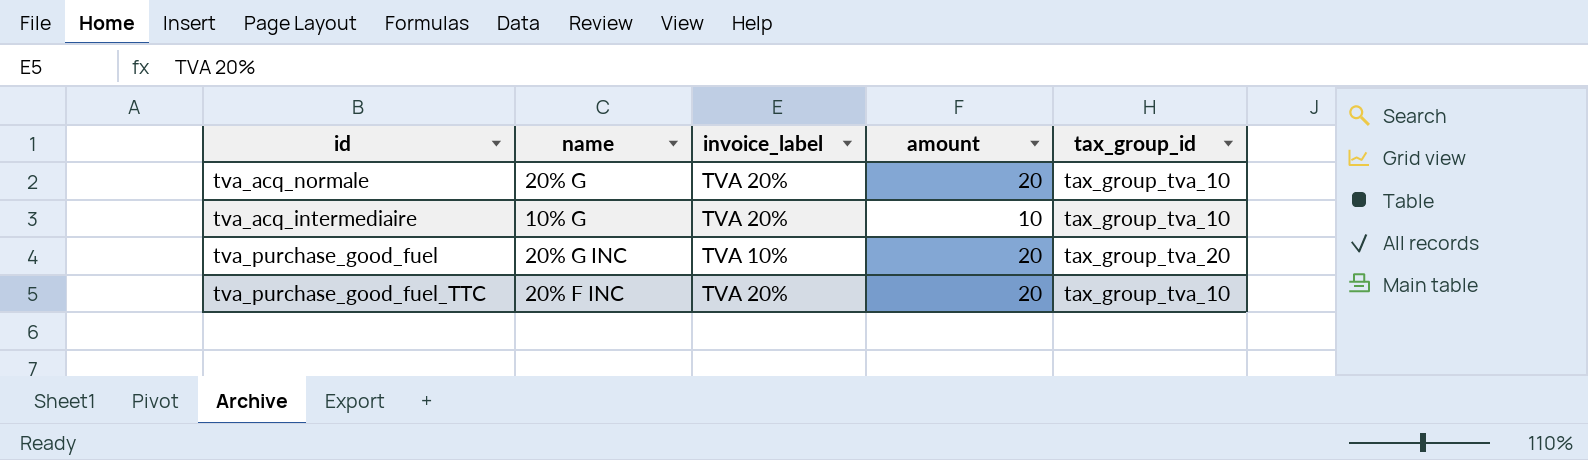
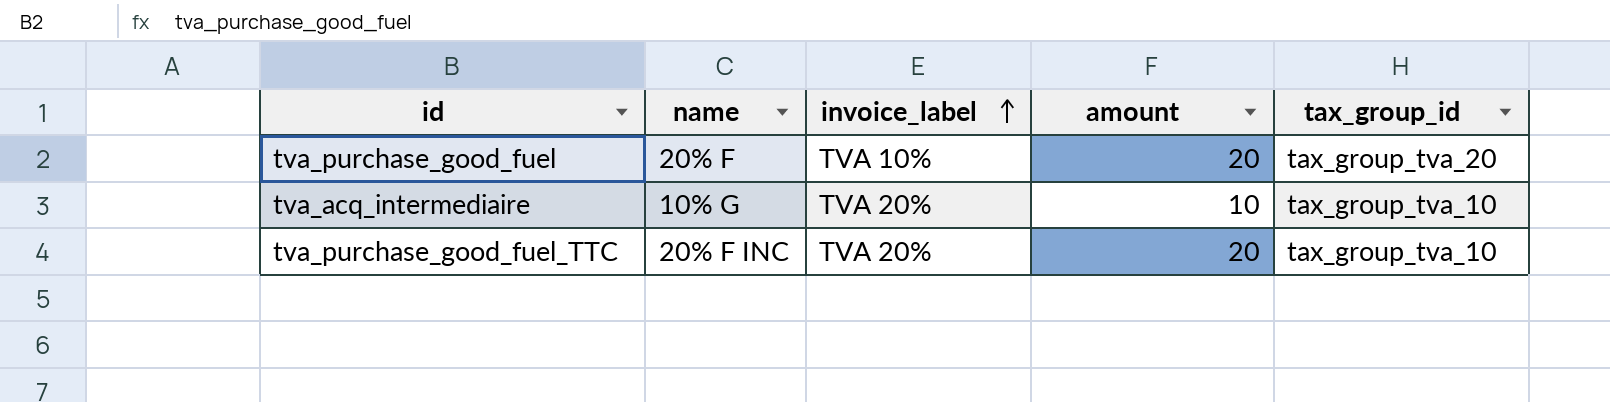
row order: none -> invoice_label ascending
row tva_acq_normale: 20% G | TVA 20% | 20 | tax_group_tva_10 -> none
tva_purchase_good_fuel | name: 20% G INC -> 20% F

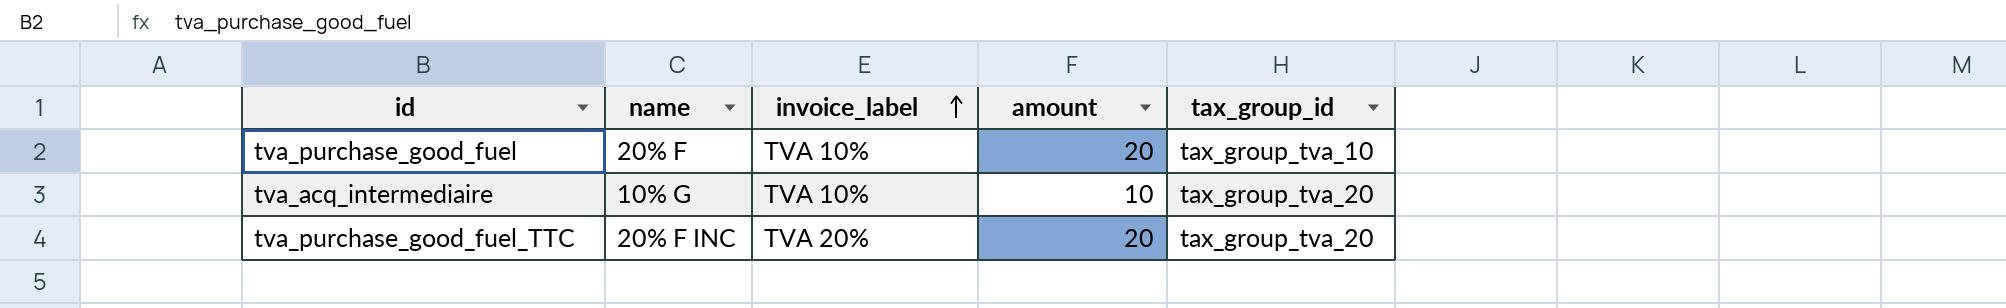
tva_purchase_good_fuel | tax_group_id: tax_group_tva_20 -> tax_group_tva_10
tva_acq_intermediaire | invoice_label: TVA 20% -> TVA 10%
tva_acq_intermediaire | tax_group_id: tax_group_tva_10 -> tax_group_tva_20
tva_purchase_good_fuel_TTC | tax_group_id: tax_group_tva_10 -> tax_group_tva_20

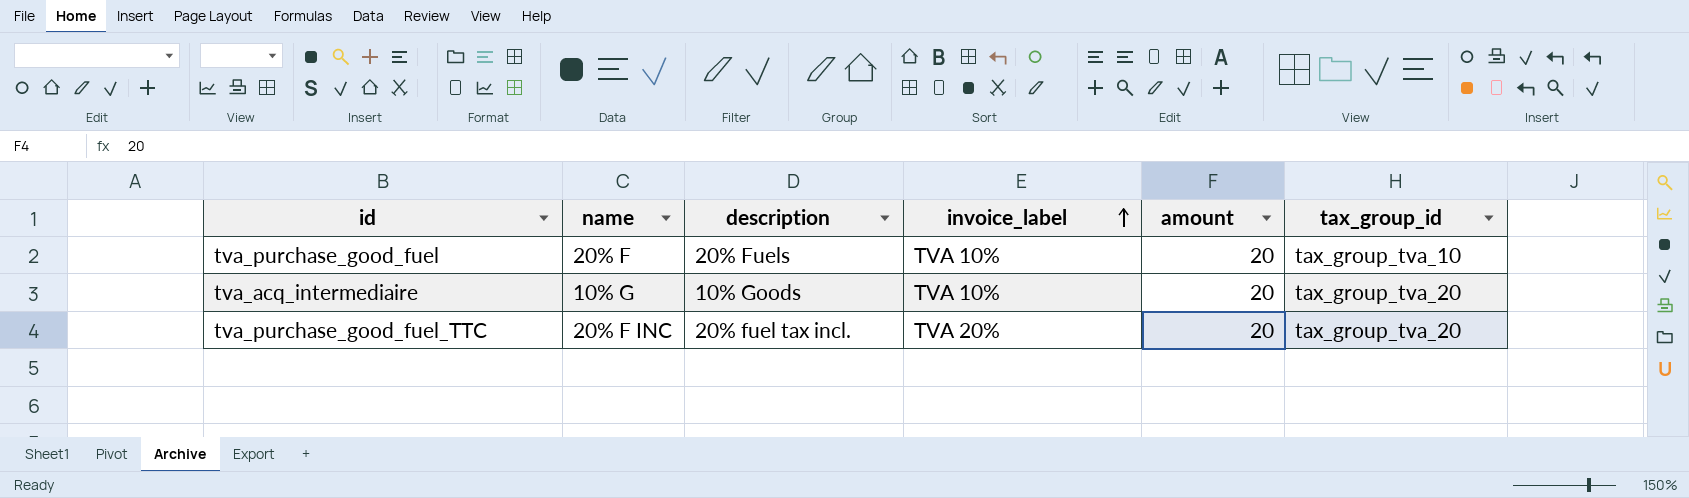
column description | position: none -> 3
tva_acq_intermediaire | amount: 10 -> 20

